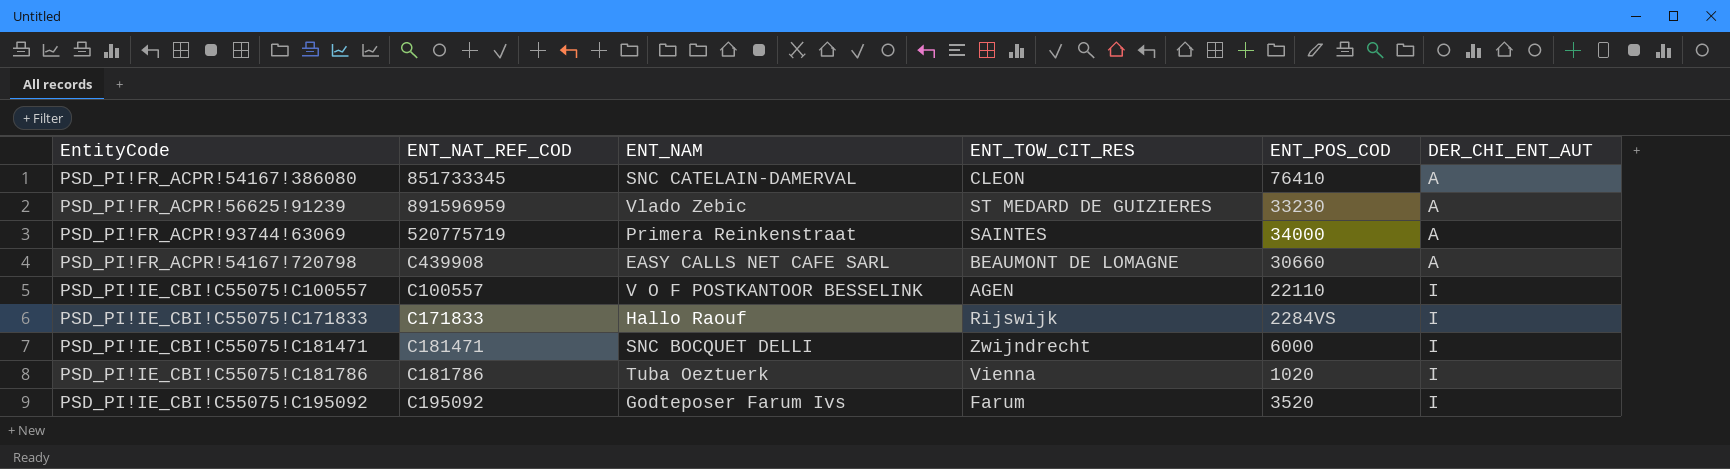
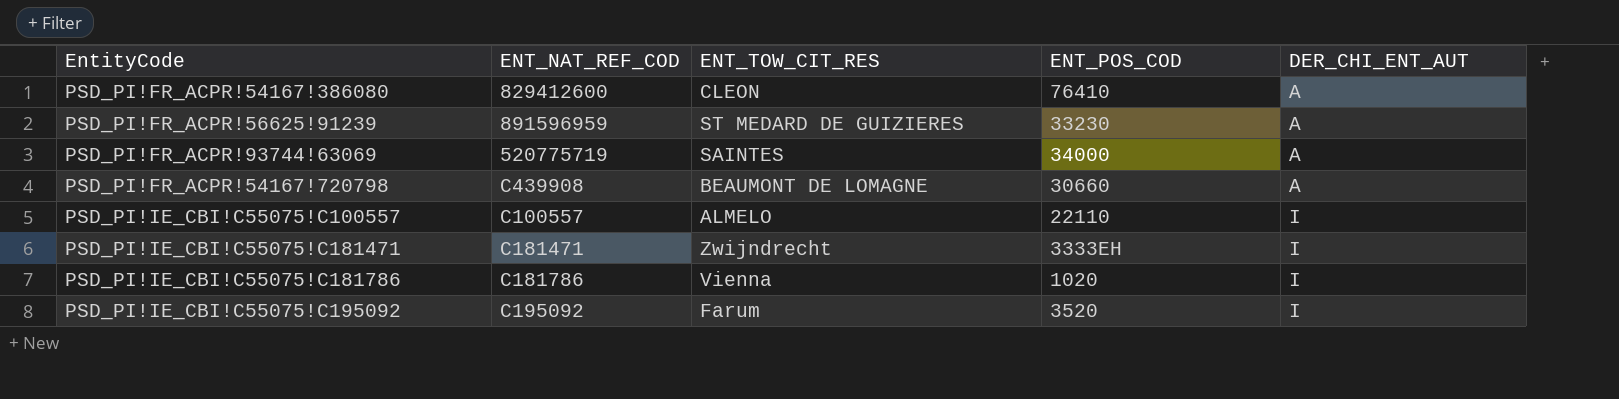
column ENT_NAM | position: 3 -> none
row PSD_PI!IE_CBI!C55075!C171833: C171833 | Hallo Raouf | Rijswijk | 2284VS | I -> none
PSD_PI!FR_ACPR!54167!386080 | ENT_NAT_REF_COD: 851733345 -> 829412600
PSD_PI!IE_CBI!C55075!C100557 | ENT_TOW_CIT_RES: AGEN -> ALMELO
PSD_PI!IE_CBI!C55075!C181471 | ENT_POS_COD: 6000 -> 3333EH

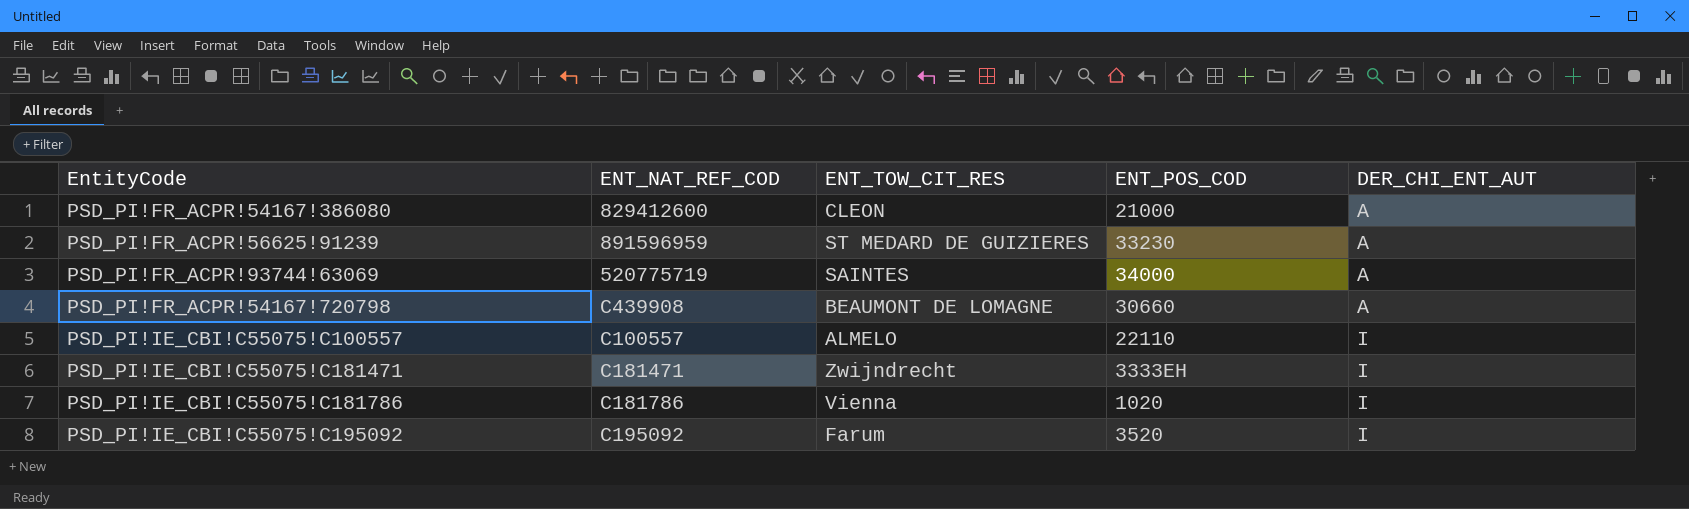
PSD_PI!FR_ACPR!54167!386080 | ENT_POS_COD: 76410 -> 21000

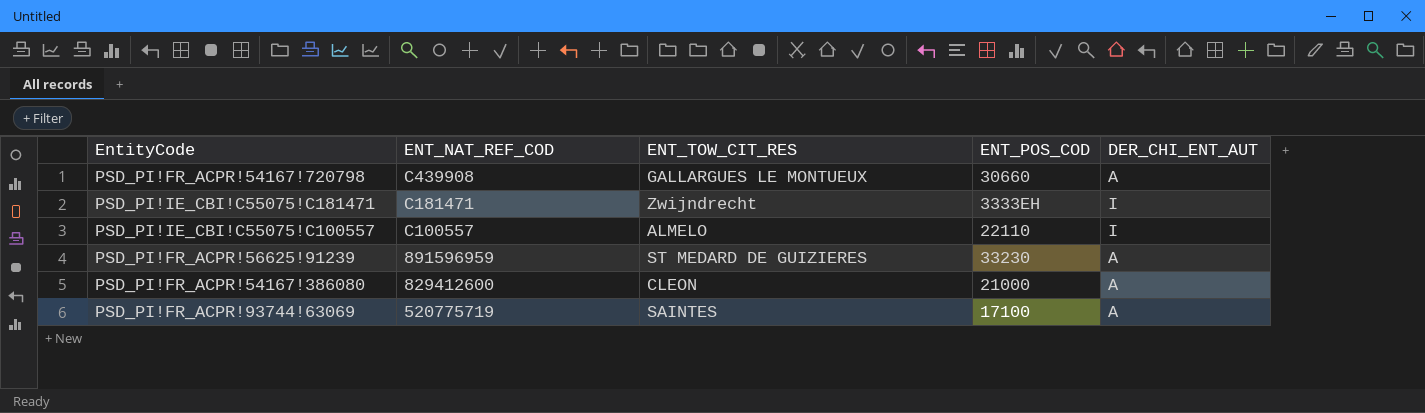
row order: DER_CHI_ENT_AUT ascending -> ENT_NAT_REF_COD descending
row PSD_PI!IE_CBI!C55075!C181786: C181786 | Vienna | 1020 | I -> none
row PSD_PI!IE_CBI!C55075!C195092: C195092 | Farum | 3520 | I -> none
PSD_PI!FR_ACPR!54167!720798 | ENT_TOW_CIT_RES: BEAUMONT DE LOMAGNE -> GALLARGUES LE MONTUEUX
PSD_PI!FR_ACPR!93744!63069 | ENT_POS_COD: 34000 -> 17100

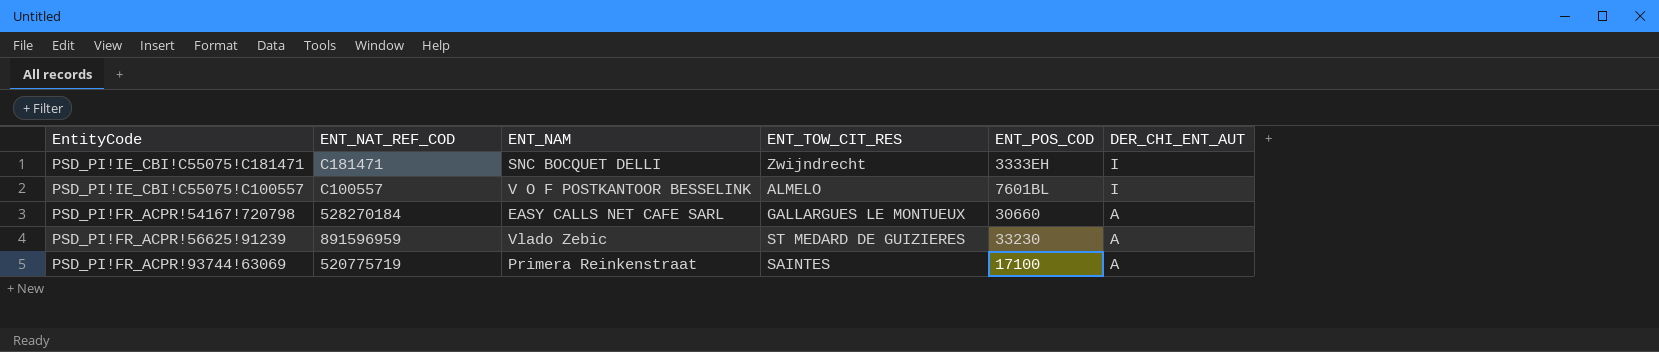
row order: ENT_NAT_REF_COD descending -> DER_CHI_ENT_AUT descending
column ENT_NAM | position: none -> 3
row PSD_PI!FR_ACPR!54167!386080: 829412600 | CLEON | 21000 | A -> none
PSD_PI!IE_CBI!C55075!C100557 | ENT_POS_COD: 22110 -> 7601BL
PSD_PI!FR_ACPR!54167!720798 | ENT_NAT_REF_COD: C439908 -> 528270184

